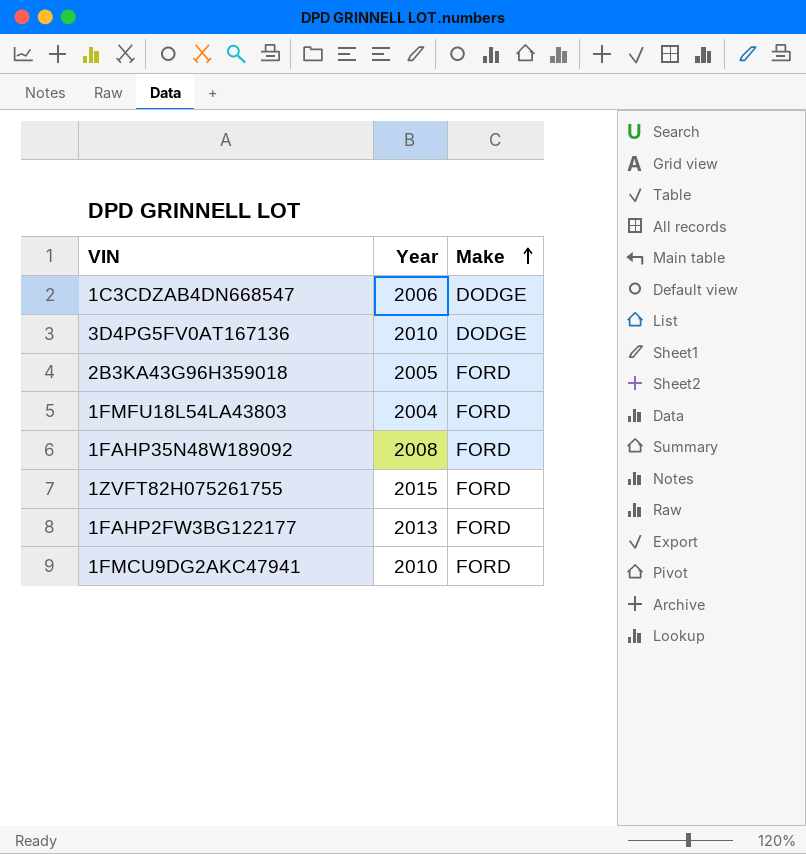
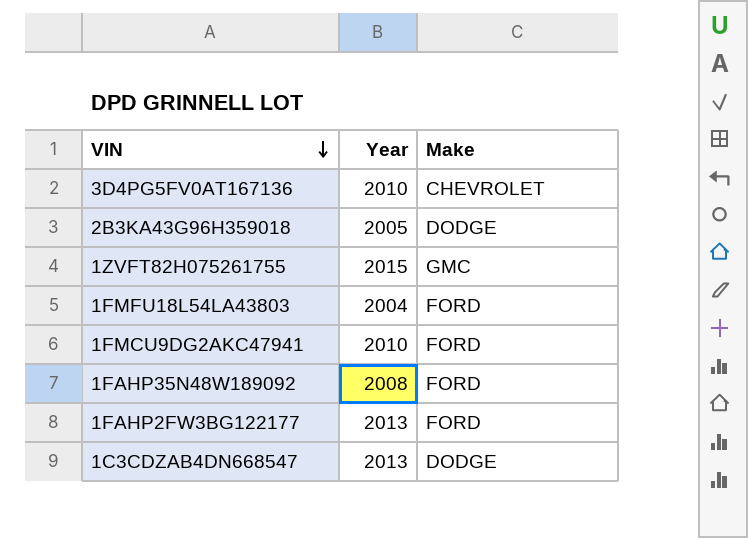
row order: Make ascending -> VIN descending
3D4PG5FV0AT167136 | Make: DODGE -> CHEVROLET
2B3KA43G96H359018 | Make: FORD -> DODGE
1ZVFT82H075261755 | Make: FORD -> GMC
1C3CDZAB4DN668547 | Year: 2006 -> 2013

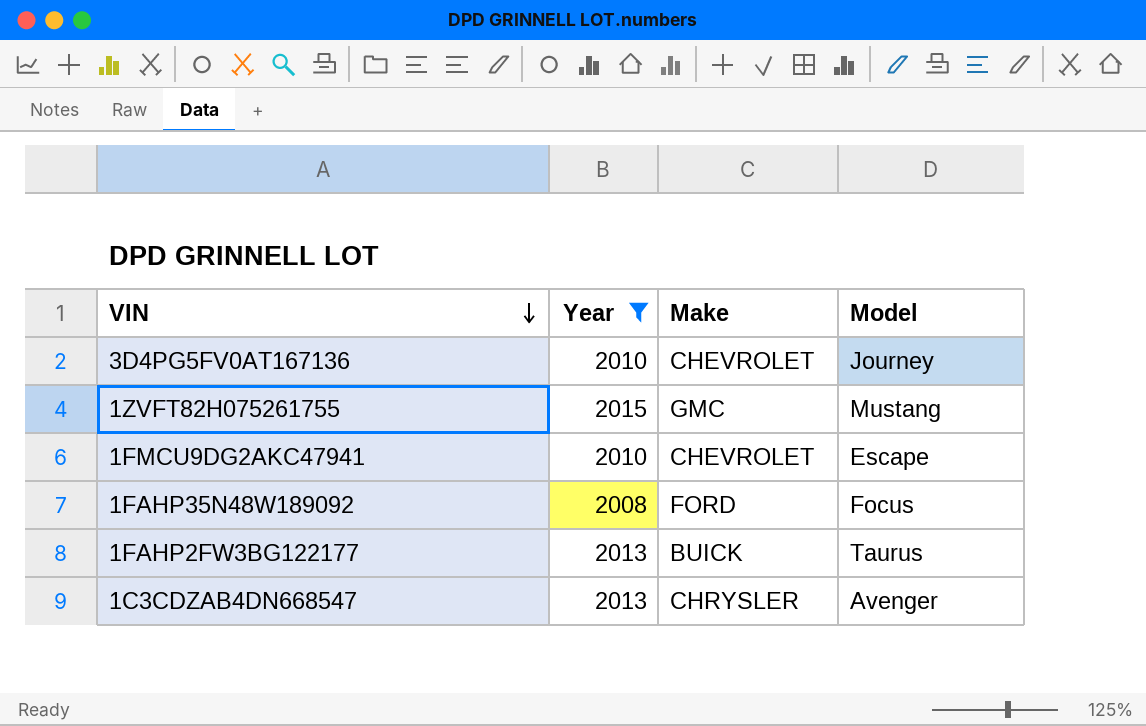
filter: none -> Year >= 2008
column Model | position: none -> 4
1FMCU9DG2AKC47941 | Make: FORD -> CHEVROLET
1FAHP2FW3BG122177 | Make: FORD -> BUICK
1C3CDZAB4DN668547 | Make: DODGE -> CHRYSLER

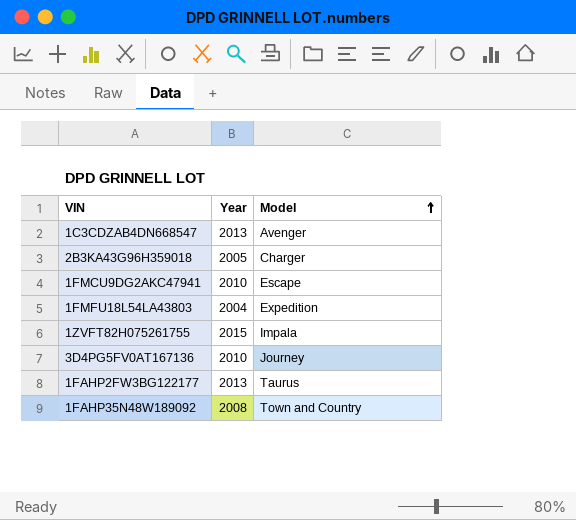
filter: Year >= 2008 -> none
row order: VIN descending -> Model ascending
column Make | position: 3 -> none
1ZVFT82H075261755 | Model: Mustang -> Impala
1FAHP35N48W189092 | Model: Focus -> Town and Country

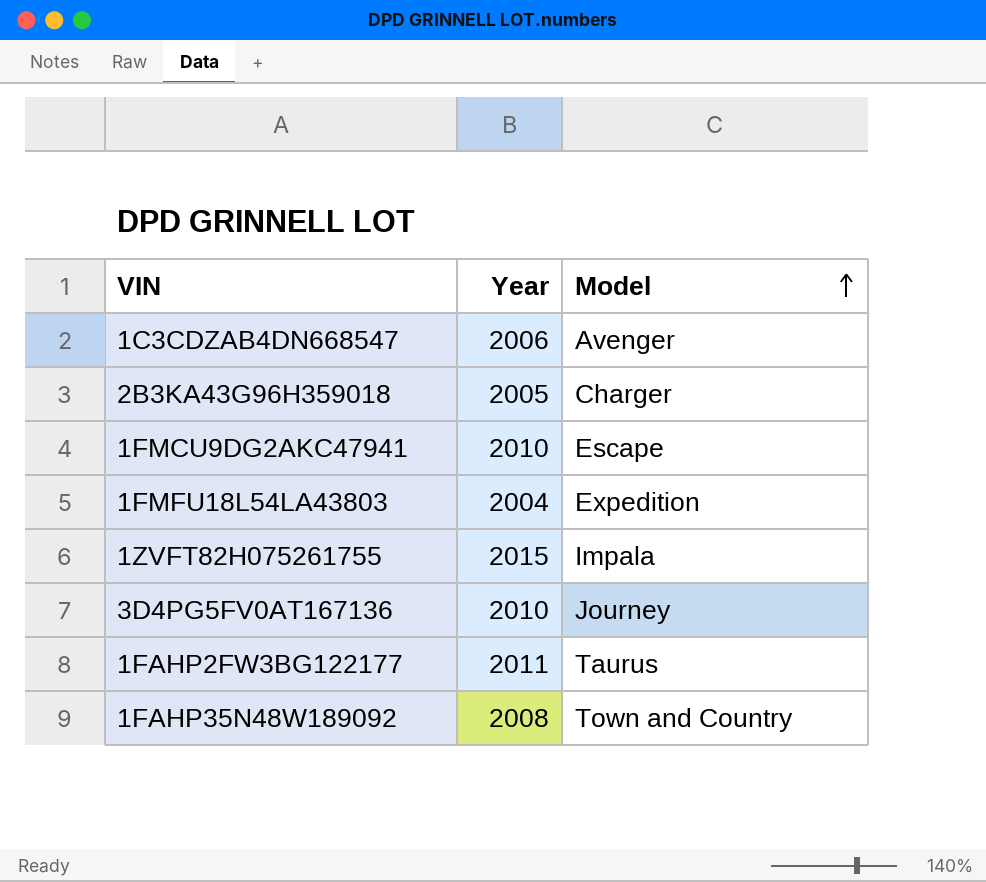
1C3CDZAB4DN668547 | Year: 2013 -> 2006
1FAHP2FW3BG122177 | Year: 2013 -> 2011

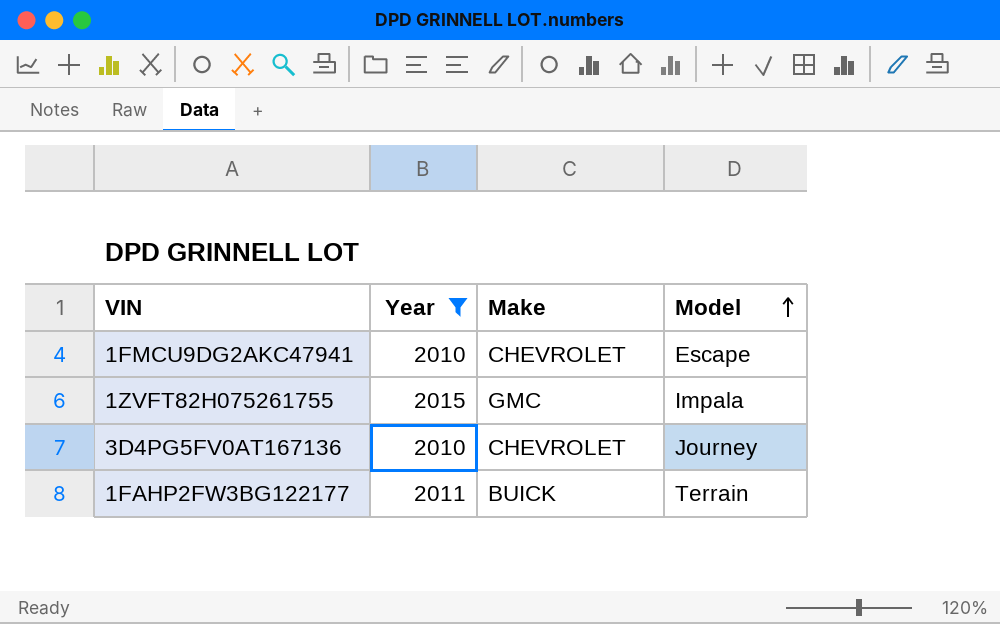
filter: none -> Year >= 2010
column Make | position: none -> 3
1FAHP2FW3BG122177 | Model: Taurus -> Terrain

